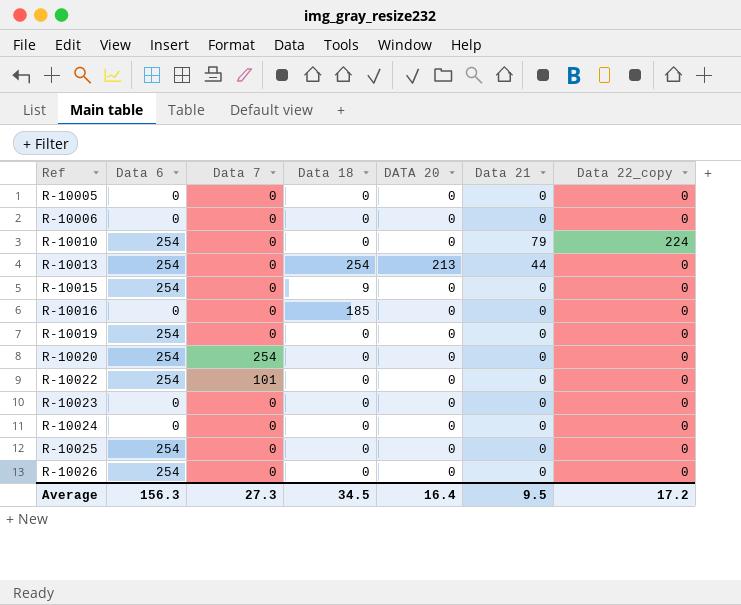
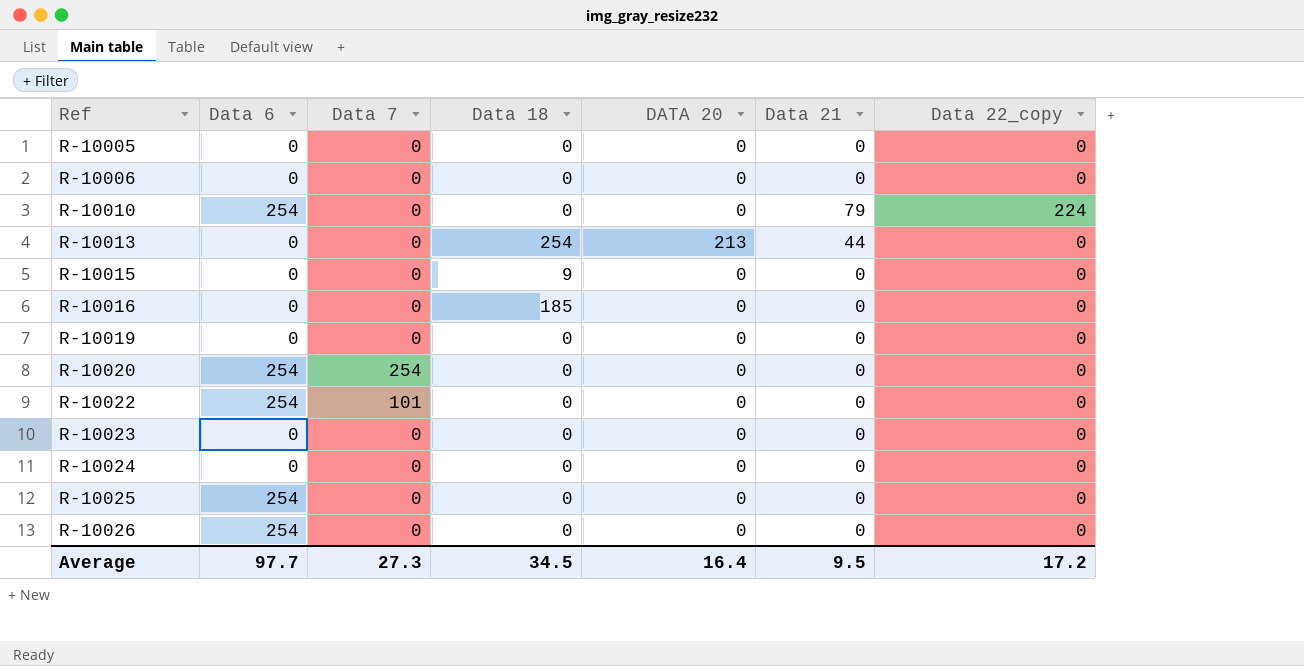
R-10013 | Data 6: 254 -> 0
R-10015 | Data 6: 254 -> 0
R-10019 | Data 6: 254 -> 0
Average | Data 6: 156.3 -> 97.7

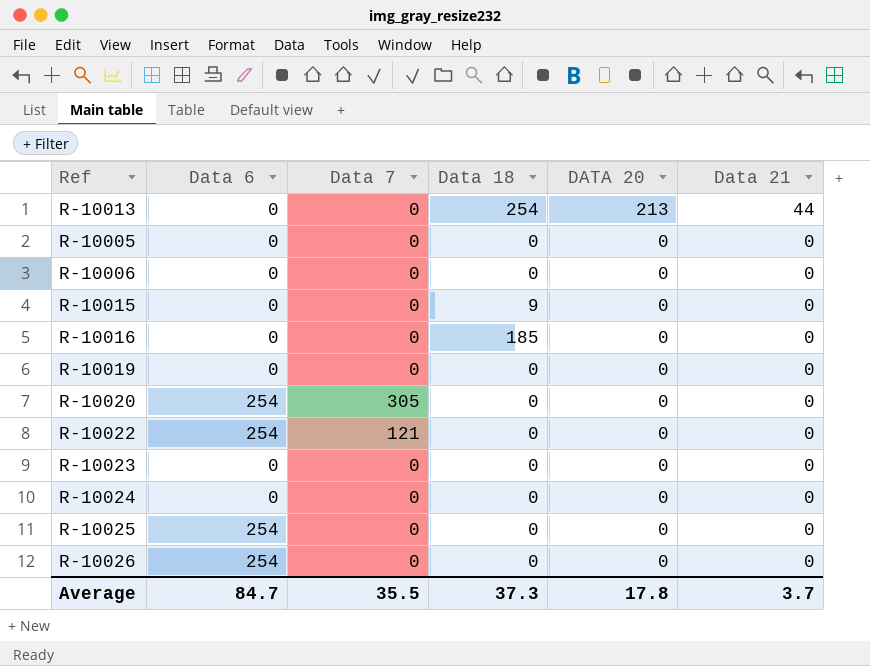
row order: Ref ascending -> DATA 20 descending
column Data 22_copy | position: 7 -> none
row R-10010: 254 | 0 | 0 | 0 | 79 | 224 -> none
R-10020 | Data 7: 254 -> 305
R-10022 | Data 7: 101 -> 121
Average | Data 6: 97.7 -> 84.7
Average | Data 7: 27.3 -> 35.5
Average | Data 18: 34.5 -> 37.3
Average | DATA 20: 16.4 -> 17.8
Average | Data 21: 9.5 -> 3.7

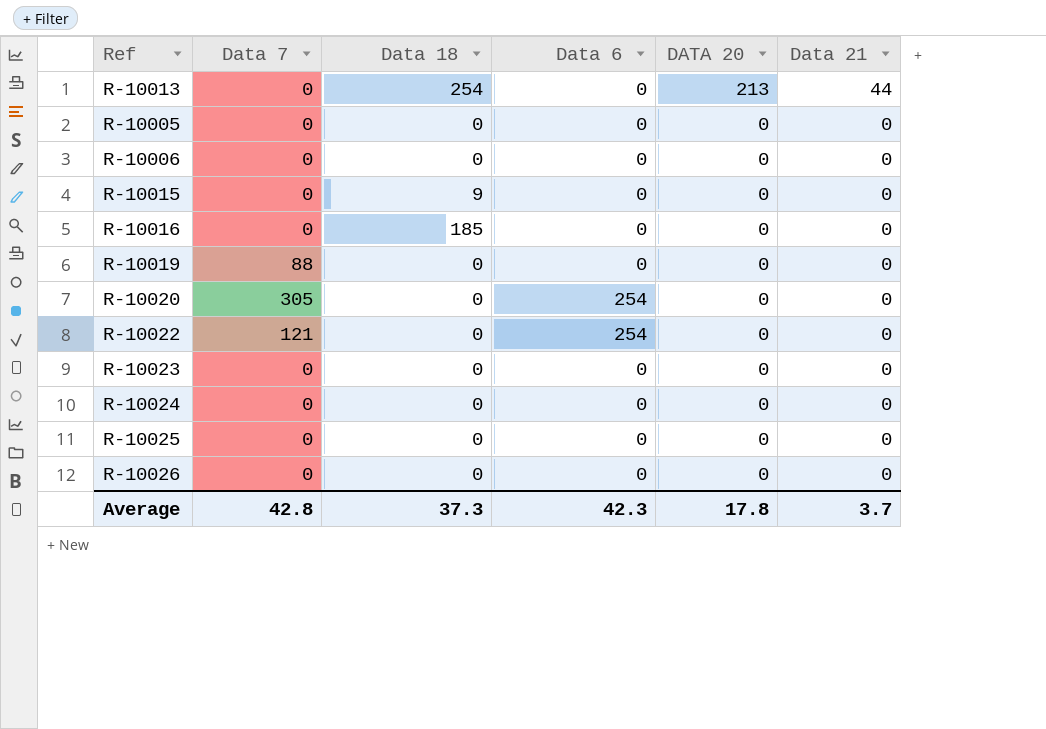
column Data 6 | position: 2 -> 4
R-10019 | Data 7: 0 -> 88
R-10025 | Data 6: 254 -> 0
R-10026 | Data 6: 254 -> 0
Average | Data 7: 35.5 -> 42.8
Average | Data 6: 84.7 -> 42.3

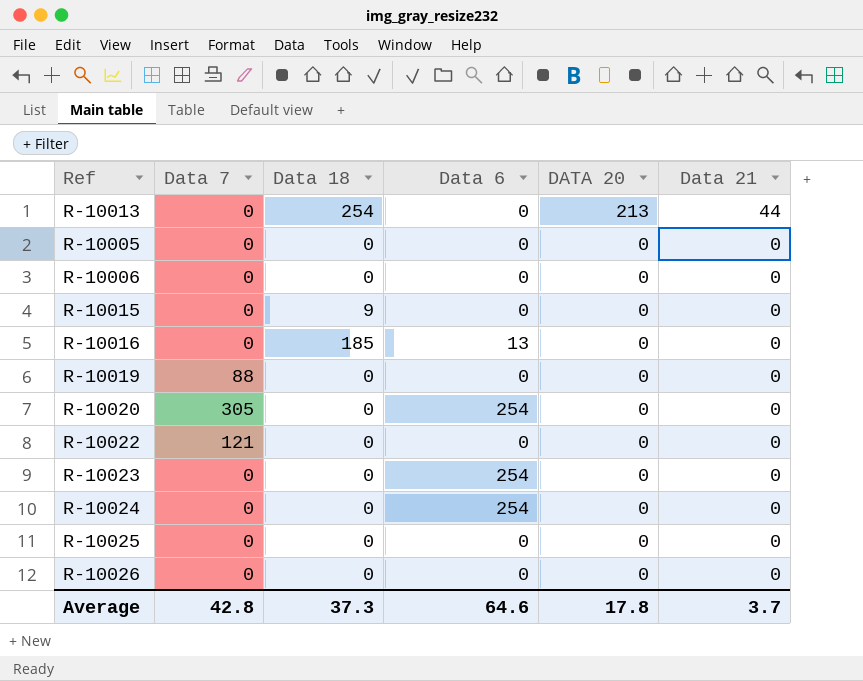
R-10016 | Data 6: 0 -> 13
R-10022 | Data 6: 254 -> 0
R-10023 | Data 6: 0 -> 254
R-10024 | Data 6: 0 -> 254
Average | Data 6: 42.3 -> 64.6

